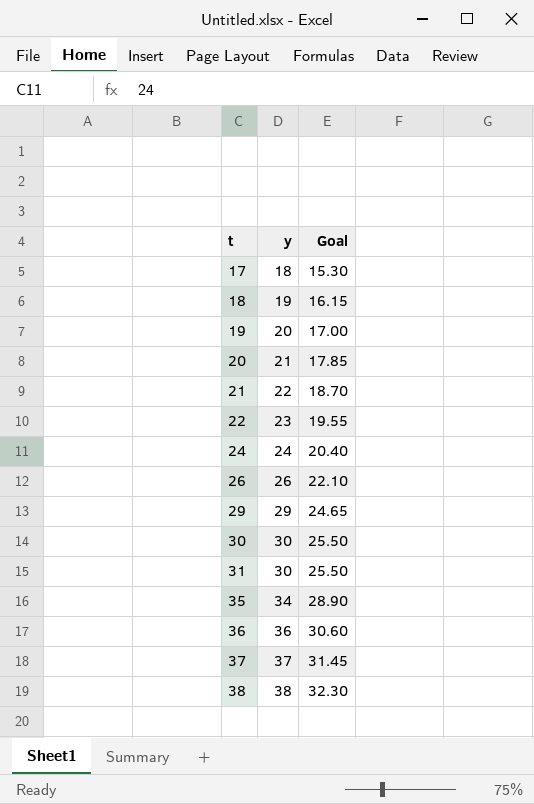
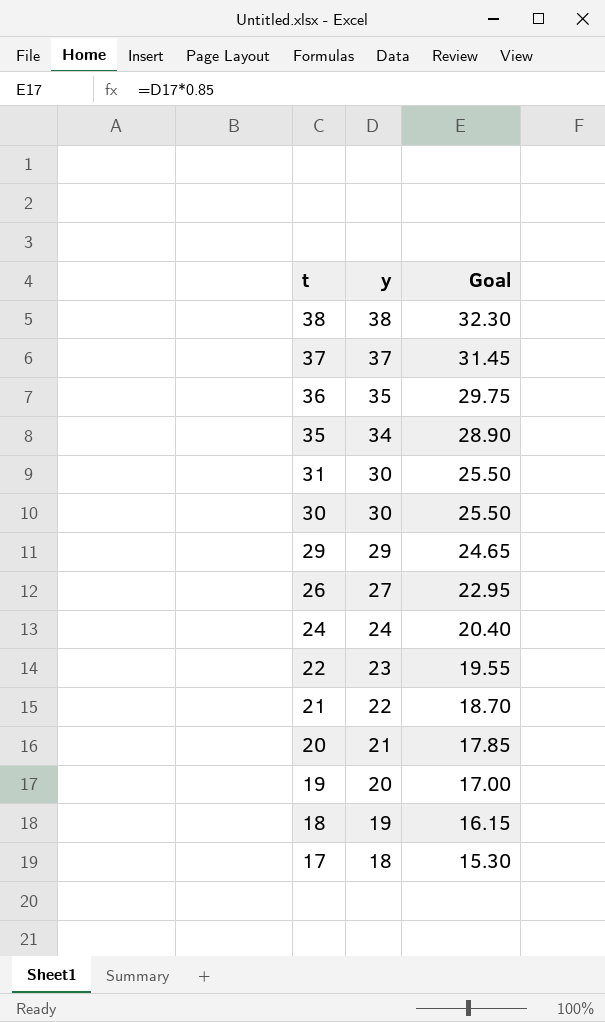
row order: t ascending -> t descending
36 | y: 36 -> 35
36 | Goal: 30.60 -> 29.75
26 | y: 26 -> 27
26 | Goal: 22.10 -> 22.95

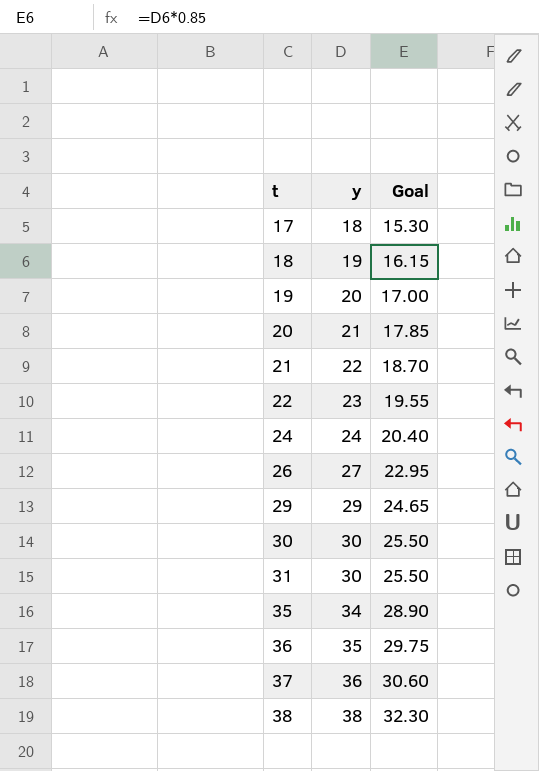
row order: t descending -> t ascending
37 | y: 37 -> 36
37 | Goal: 31.45 -> 30.60

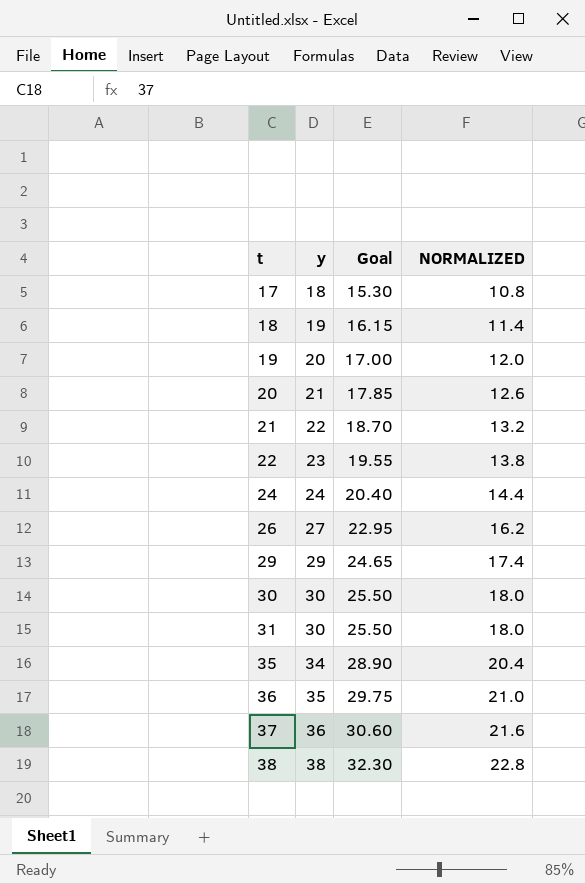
column NORMALIZED | formula: none -> [y] * 0.6

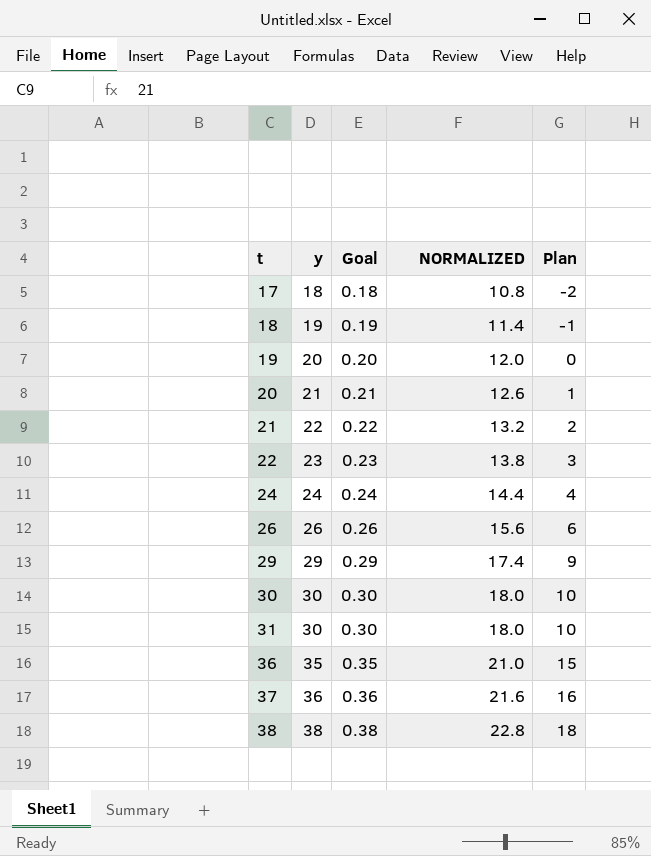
column Goal | formula: [y] * 0.85 -> [y] * 0.01
column Plan | formula: none -> [y] - 20
row 35: 34 | 28.90 | 20.4 -> none
26 | y: 27 -> 26
26 | NORMALIZED: 16.2 -> 15.6

